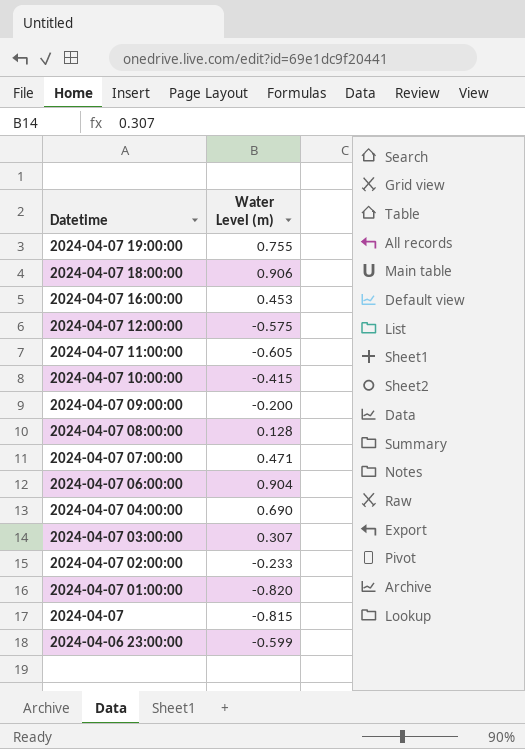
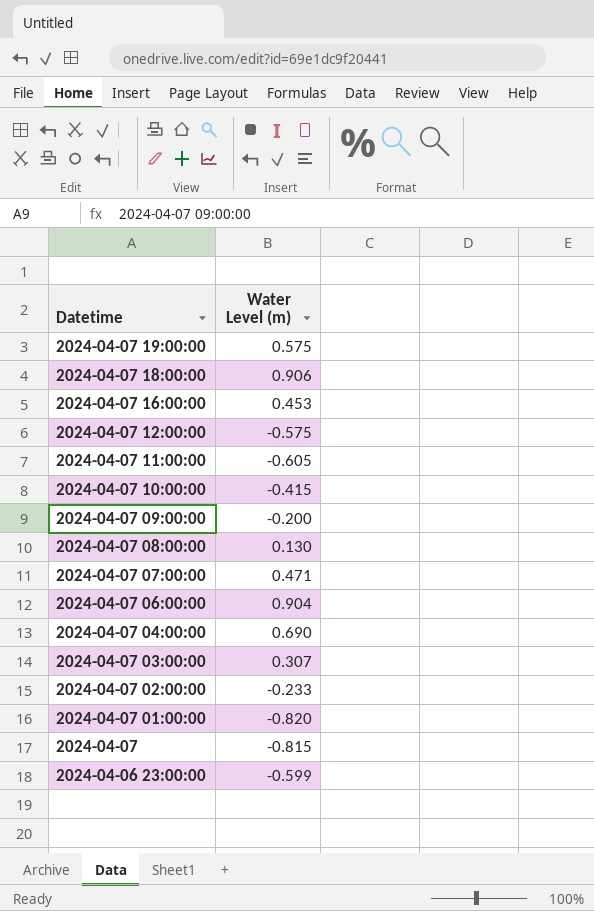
2024-04-07 19:00:00 | Water Level (m): 0.755 -> 0.575
2024-04-07 08:00:00 | Water Level (m): 0.128 -> 0.130

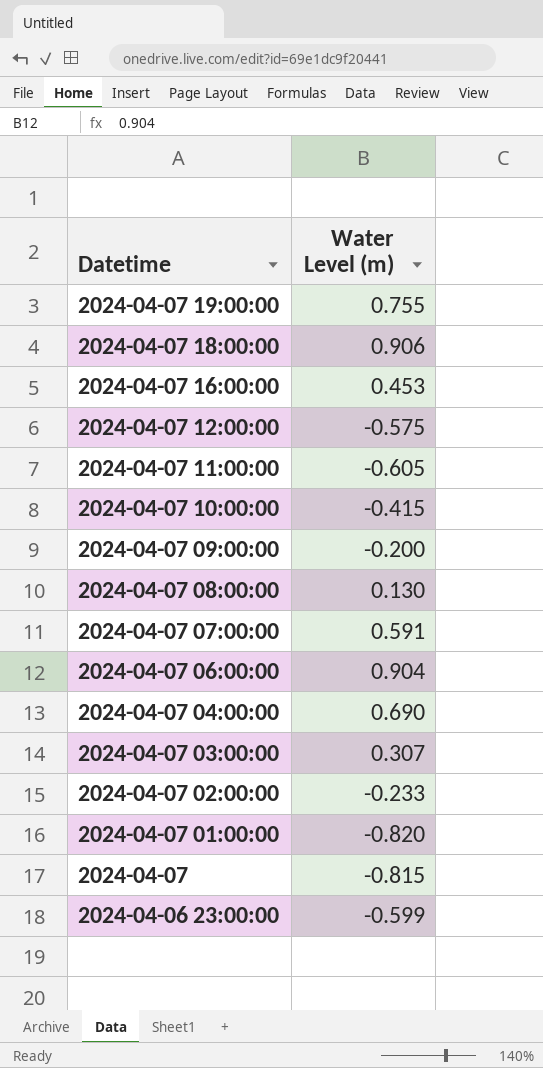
2024-04-07 19:00:00 | Water Level (m): 0.575 -> 0.755
2024-04-07 07:00:00 | Water Level (m): 0.471 -> 0.591

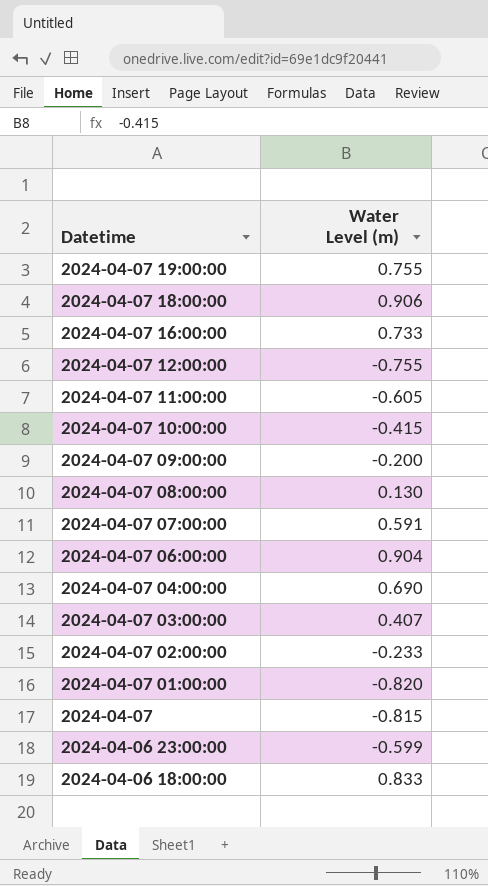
2024-04-07 16:00:00 | Water Level (m): 0.453 -> 0.733
2024-04-07 12:00:00 | Water Level (m): -0.575 -> -0.755
2024-04-07 03:00:00 | Water Level (m): 0.307 -> 0.407
row 2024-04-06 18:00:00: none -> 0.833

